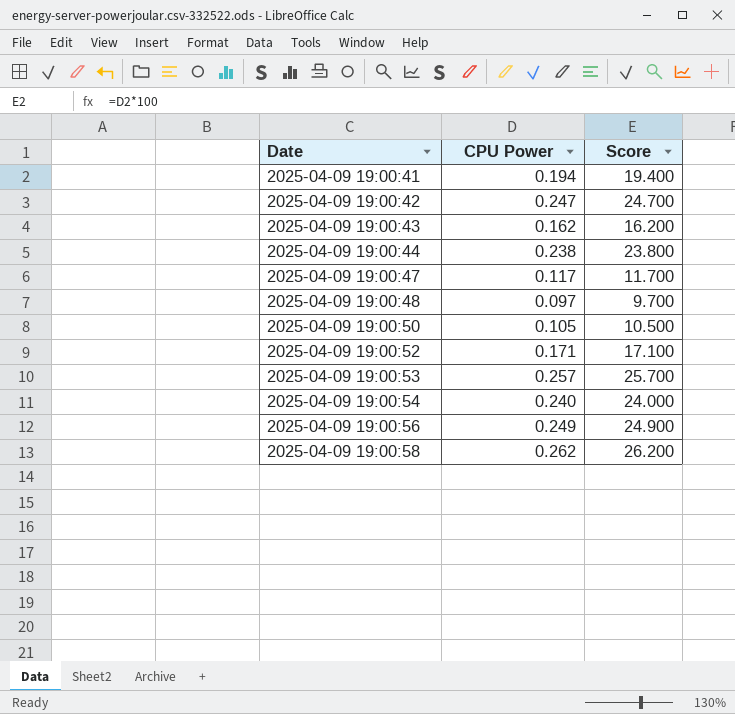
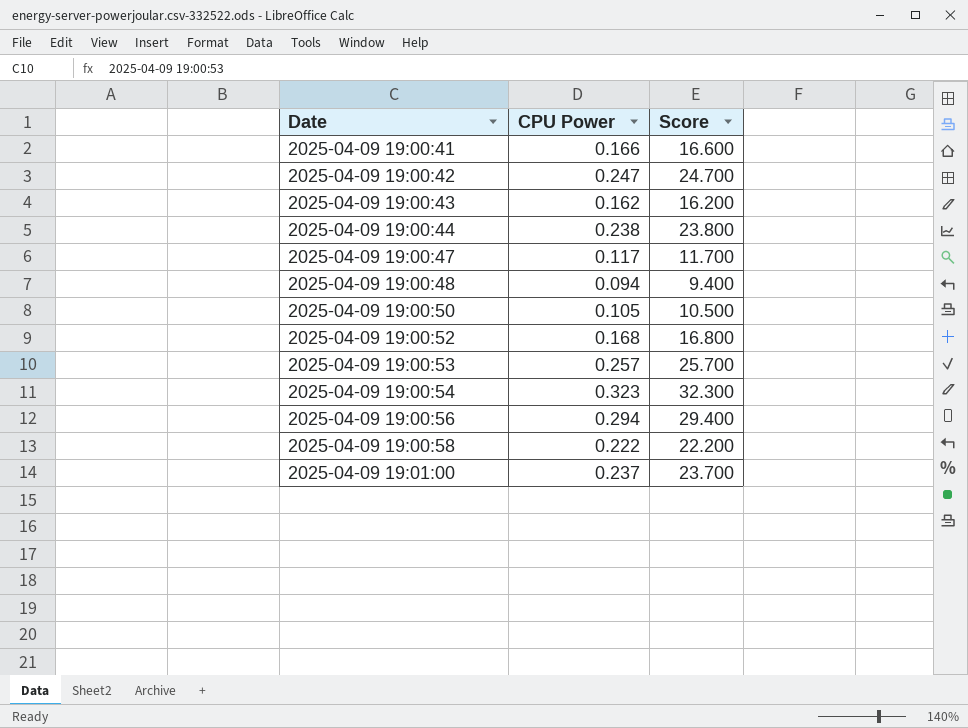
2025-04-09 19:00:41 | CPU Power: 0.194 -> 0.166
2025-04-09 19:00:41 | Score: 19.400 -> 16.600
2025-04-09 19:00:48 | CPU Power: 0.097 -> 0.094
2025-04-09 19:00:48 | Score: 9.700 -> 9.400
2025-04-09 19:00:52 | CPU Power: 0.171 -> 0.168
2025-04-09 19:00:52 | Score: 17.100 -> 16.800
2025-04-09 19:00:54 | CPU Power: 0.240 -> 0.323
2025-04-09 19:00:54 | Score: 24.000 -> 32.300
2025-04-09 19:00:56 | CPU Power: 0.249 -> 0.294
2025-04-09 19:00:56 | Score: 24.900 -> 29.400
2025-04-09 19:00:58 | CPU Power: 0.262 -> 0.222
2025-04-09 19:00:58 | Score: 26.200 -> 22.200
row 2025-04-09 19:01:00: none -> 0.237 | 23.700

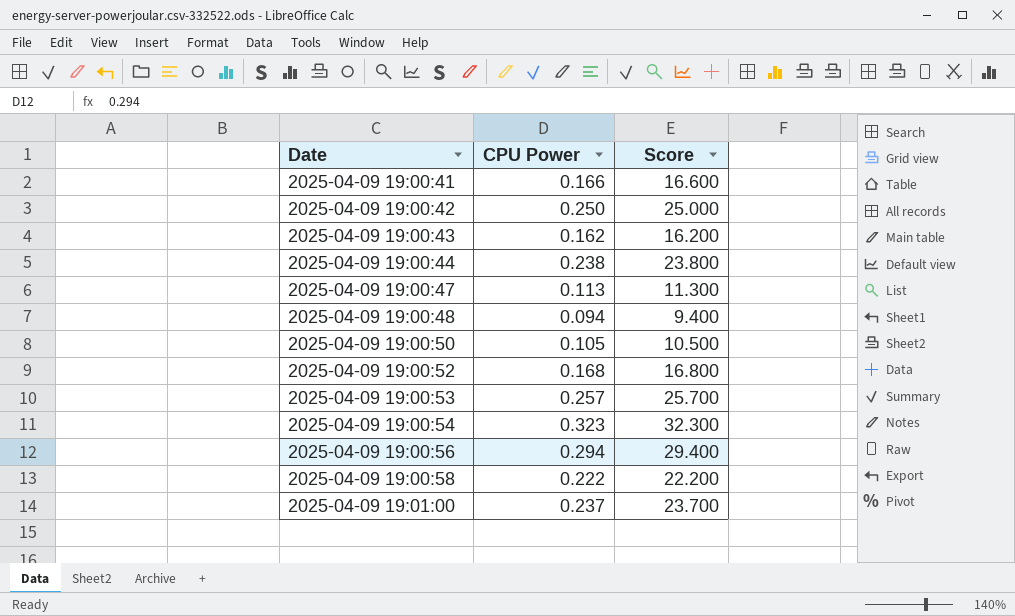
2025-04-09 19:00:42 | CPU Power: 0.247 -> 0.250
2025-04-09 19:00:42 | Score: 24.700 -> 25.000
2025-04-09 19:00:47 | CPU Power: 0.117 -> 0.113
2025-04-09 19:00:47 | Score: 11.700 -> 11.300

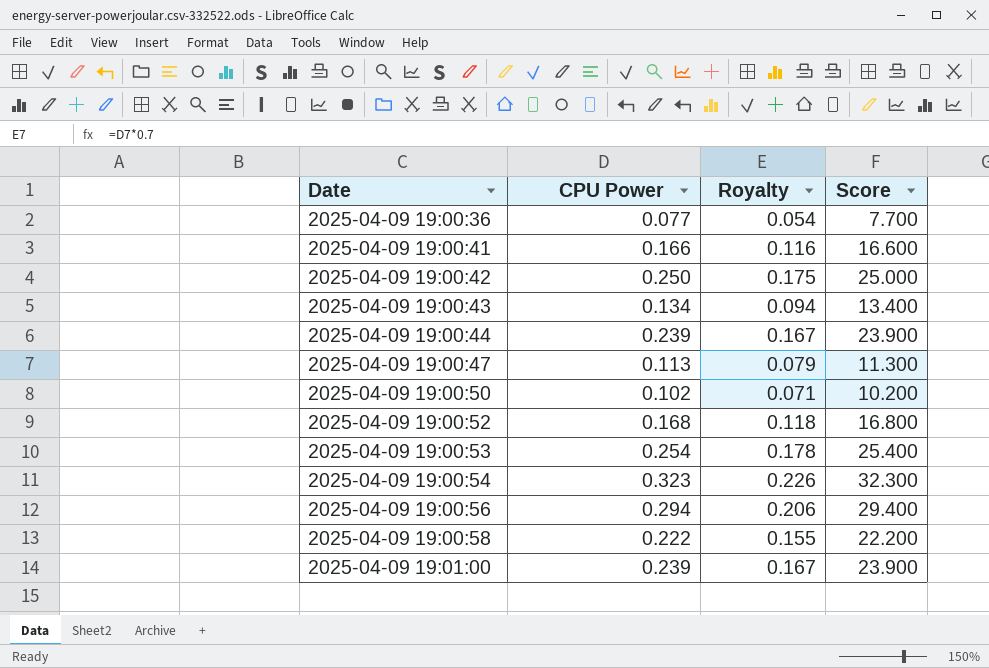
column Royalty | formula: none -> [CPU Power] * 0.7
row 2025-04-09 19:00:48: 0.094 | 9.400 -> none
row 2025-04-09 19:00:36: none -> 0.077 | 0.054 | 7.700
2025-04-09 19:00:43 | CPU Power: 0.162 -> 0.134
2025-04-09 19:00:43 | Score: 16.200 -> 13.400
2025-04-09 19:00:44 | CPU Power: 0.238 -> 0.239
2025-04-09 19:00:44 | Score: 23.800 -> 23.900
2025-04-09 19:00:50 | CPU Power: 0.105 -> 0.102
2025-04-09 19:00:50 | Score: 10.500 -> 10.200
2025-04-09 19:00:53 | CPU Power: 0.257 -> 0.254
2025-04-09 19:00:53 | Score: 25.700 -> 25.400
2025-04-09 19:01:00 | CPU Power: 0.237 -> 0.239
2025-04-09 19:01:00 | Score: 23.700 -> 23.900

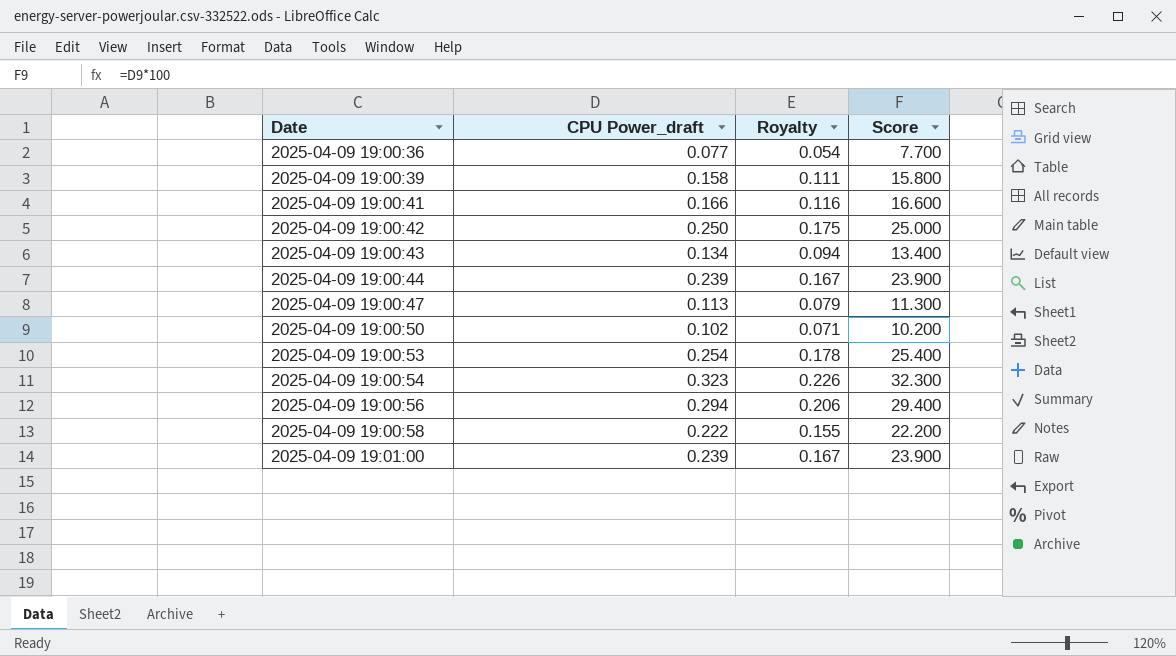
column name: CPU Power -> CPU Power_draft
row 2025-04-09 19:00:52: 0.168 | 0.118 | 16.800 -> none
row 2025-04-09 19:00:39: none -> 0.158 | 0.111 | 15.800

